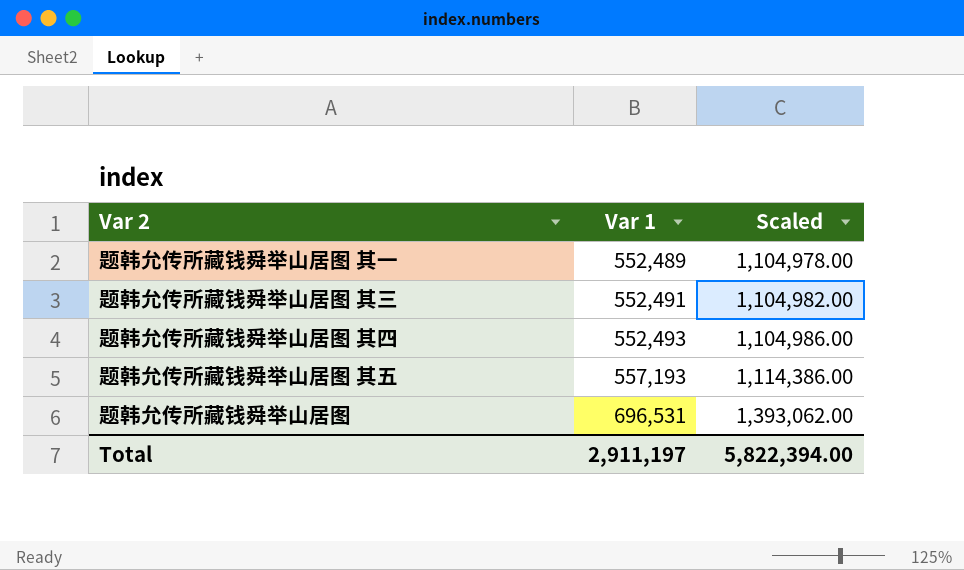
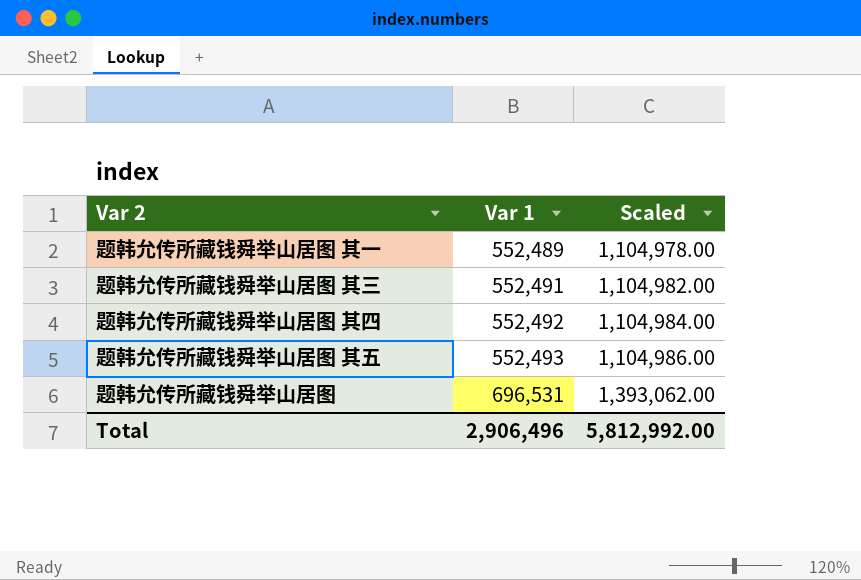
题韩允传所藏钱舜举山居图 其四 | Var 1: 552,493 -> 552,492
题韩允传所藏钱舜举山居图 其四 | Scaled: 1,104,986.00 -> 1,104,984.00
题韩允传所藏钱舜举山居图 其五 | Var 1: 557,193 -> 552,493
题韩允传所藏钱舜举山居图 其五 | Scaled: 1,114,386.00 -> 1,104,986.00
Total | Var 1: 2,911,197 -> 2,906,496
Total | Scaled: 5,822,394.00 -> 5,812,992.00

